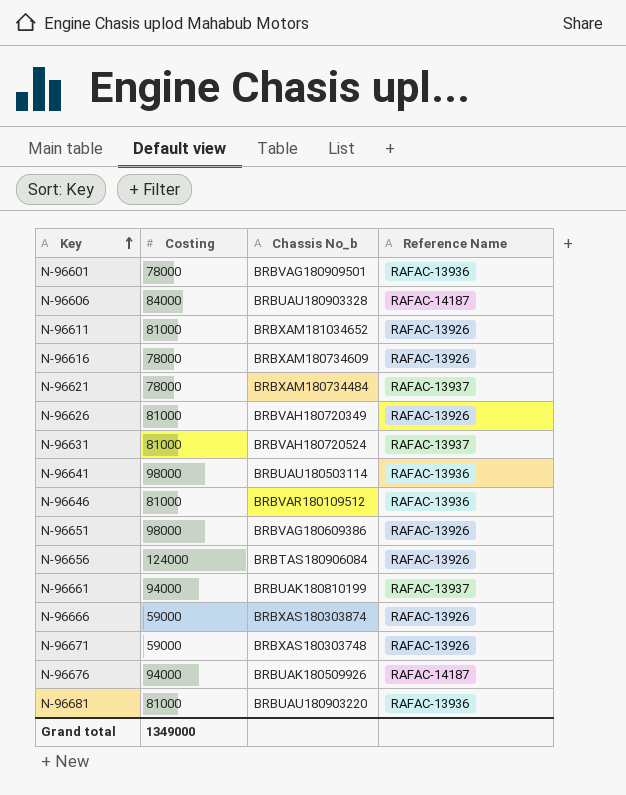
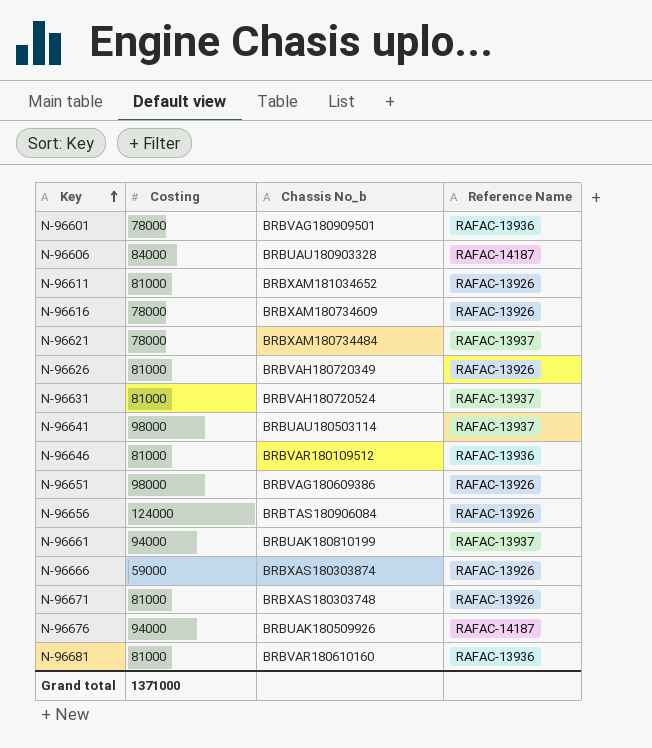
N-96641 | Reference Name: RAFAC-13936 -> RAFAC-13937
N-96671 | Costing: 59000 -> 81000
N-96681 | Chassis No_b: BRBUAU180903220 -> BRBVAR180610160
Grand total | Costing: 1349000 -> 1371000

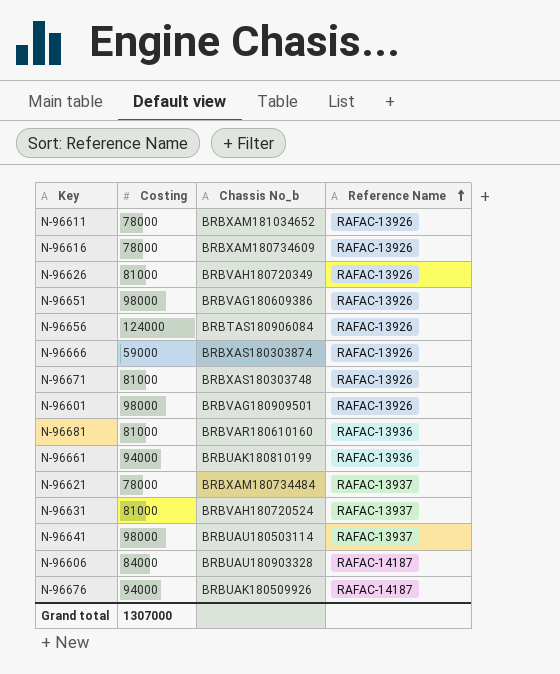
row order: Key ascending -> Reference Name ascending
row N-96646: 81000 | BRBVAR180109512 | RAFAC-13936 -> none
N-96611 | Costing: 81000 -> 78000
N-96601 | Costing: 78000 -> 98000
N-96601 | Reference Name: RAFAC-13936 -> RAFAC-13926
N-96661 | Reference Name: RAFAC-13937 -> RAFAC-13936
Grand total | Costing: 1371000 -> 1307000

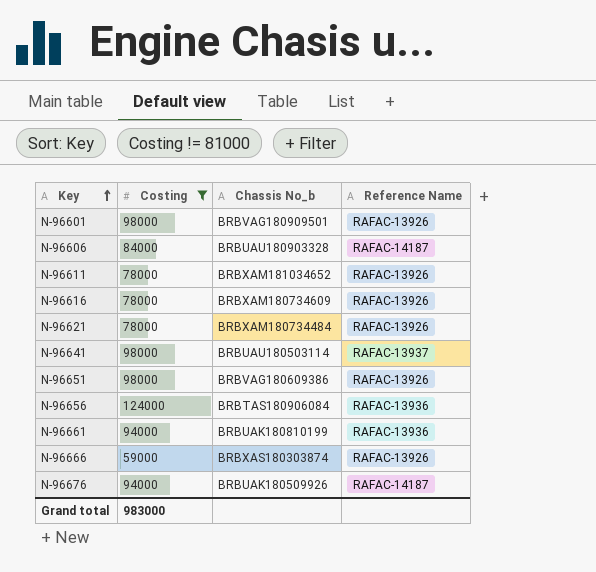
filter: none -> Costing != 81000
row order: Reference Name ascending -> Key ascending
N-96621 | Reference Name: RAFAC-13937 -> RAFAC-13926
N-96656 | Reference Name: RAFAC-13926 -> RAFAC-13936
Grand total | Costing: 1307000 -> 983000

